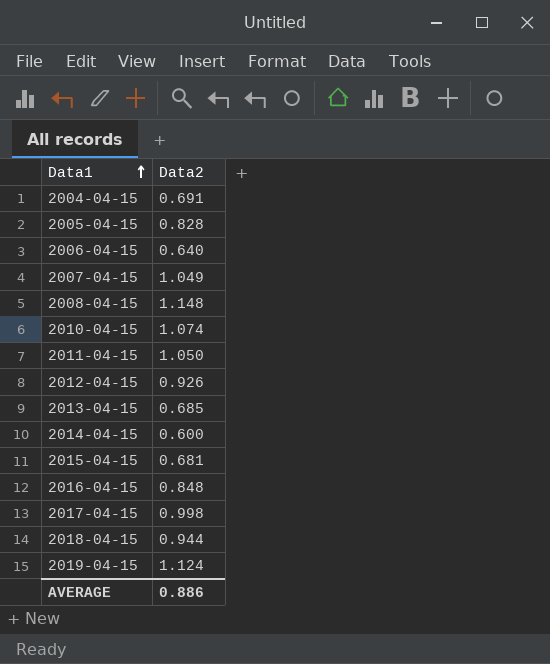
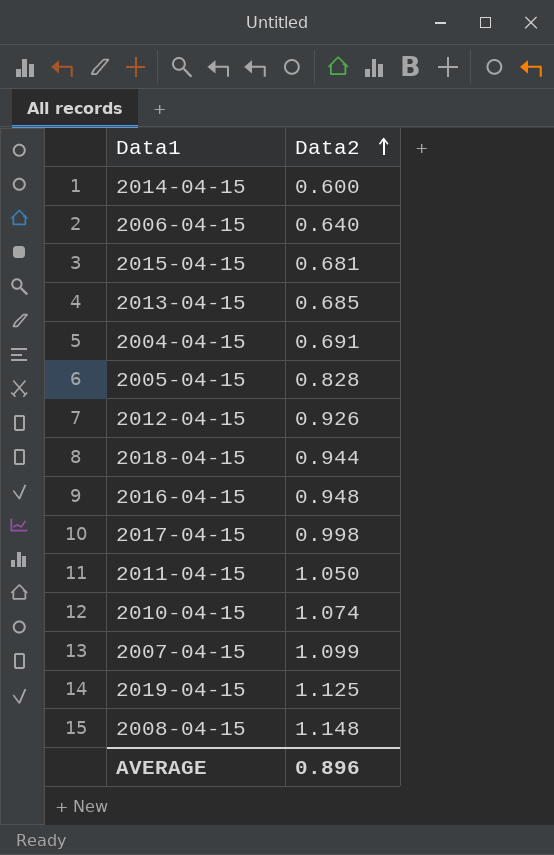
row order: Data1 ascending -> Data2 ascending
2016-04-15 | Data2: 0.848 -> 0.948
2007-04-15 | Data2: 1.049 -> 1.099
2019-04-15 | Data2: 1.124 -> 1.125
AVERAGE | Data2: 0.886 -> 0.896

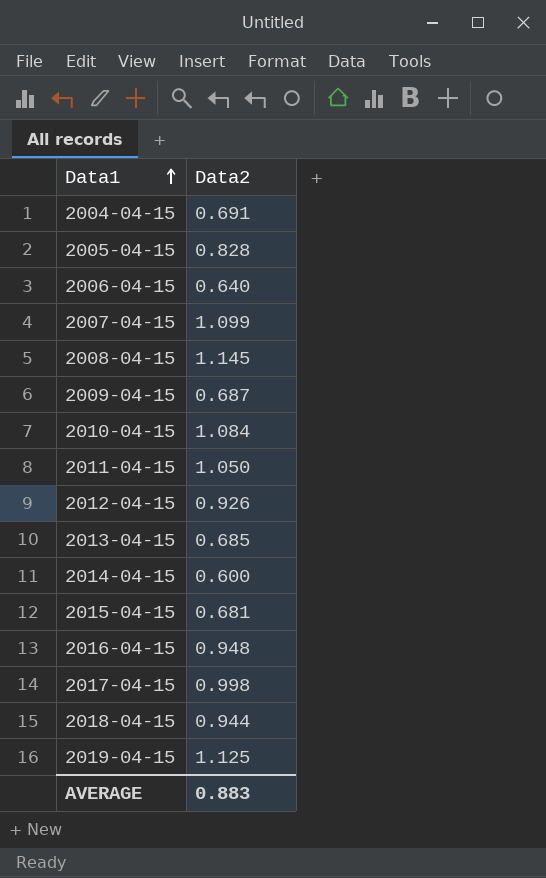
row order: Data2 ascending -> Data1 ascending
2008-04-15 | Data2: 1.148 -> 1.145
row 2009-04-15: none -> 0.687
2010-04-15 | Data2: 1.074 -> 1.084
AVERAGE | Data2: 0.896 -> 0.883

